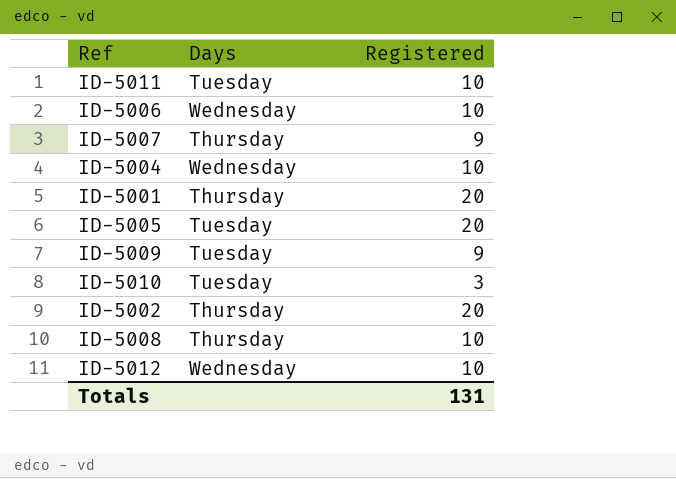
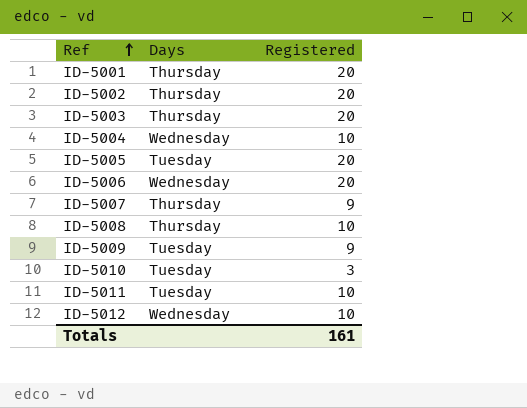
row order: none -> Ref ascending
row ID-5003: none -> Thursday | 20
ID-5006 | Registered: 10 -> 20
Totals | Registered: 131 -> 161

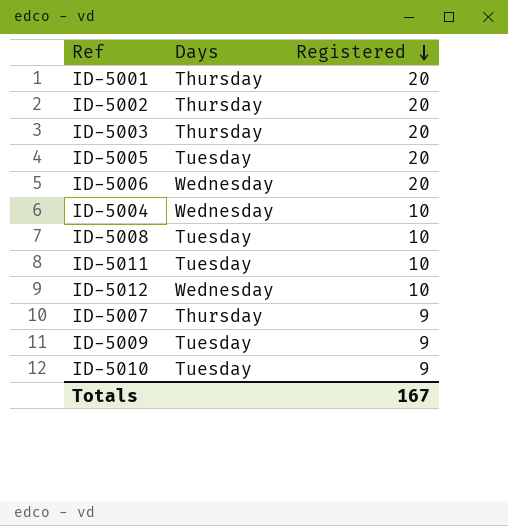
row order: Ref ascending -> Registered descending
ID-5008 | Days: Thursday -> Tuesday
ID-5010 | Registered: 3 -> 9
Totals | Registered: 161 -> 167

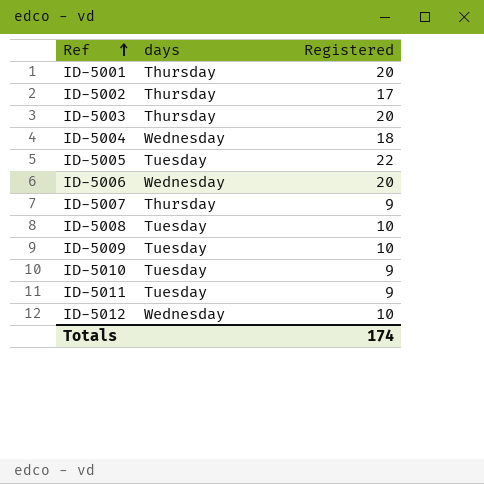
row order: Registered descending -> Ref ascending
column name: Days -> days
ID-5002 | Registered: 20 -> 17
ID-5004 | Registered: 10 -> 18
ID-5005 | Registered: 20 -> 22
ID-5009 | Registered: 9 -> 10
ID-5011 | Registered: 10 -> 9
Totals | Registered: 167 -> 174

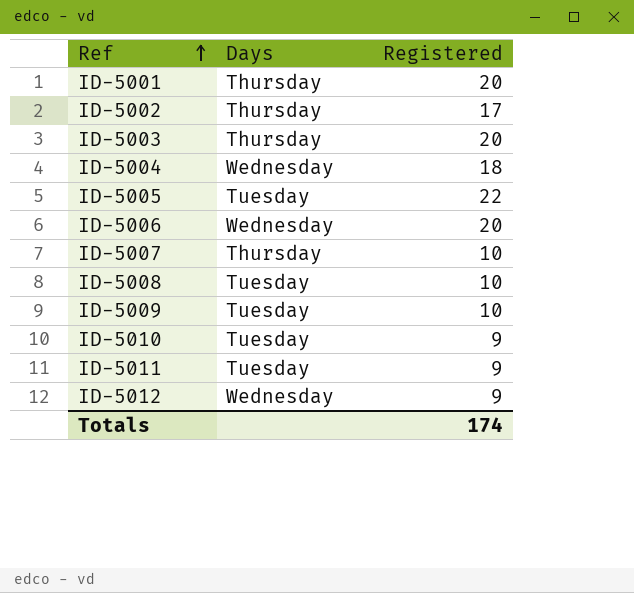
column name: days -> Days
ID-5007 | Registered: 9 -> 10
ID-5012 | Registered: 10 -> 9

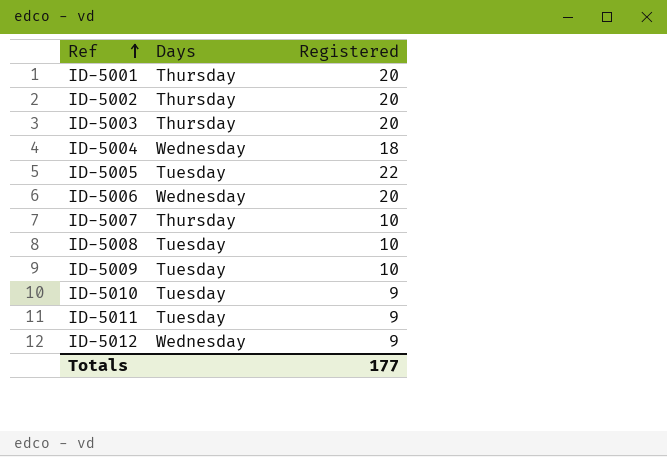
ID-5002 | Registered: 17 -> 20
Totals | Registered: 174 -> 177

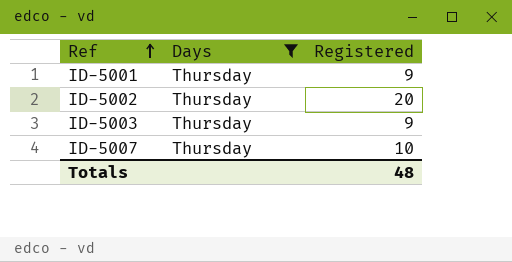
filter: none -> Days = Thursday
ID-5001 | Registered: 20 -> 9
ID-5003 | Registered: 20 -> 9
Totals | Registered: 177 -> 48

